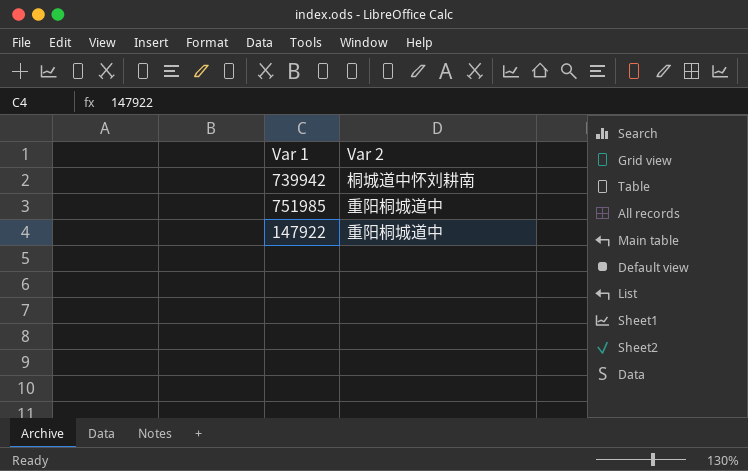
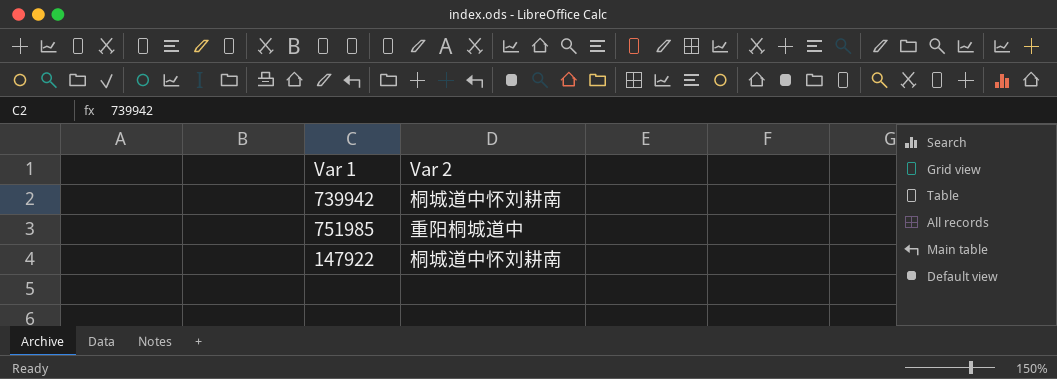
147922 | Var 2: 重阳桐城道中 -> 桐城道中怀刘耕南

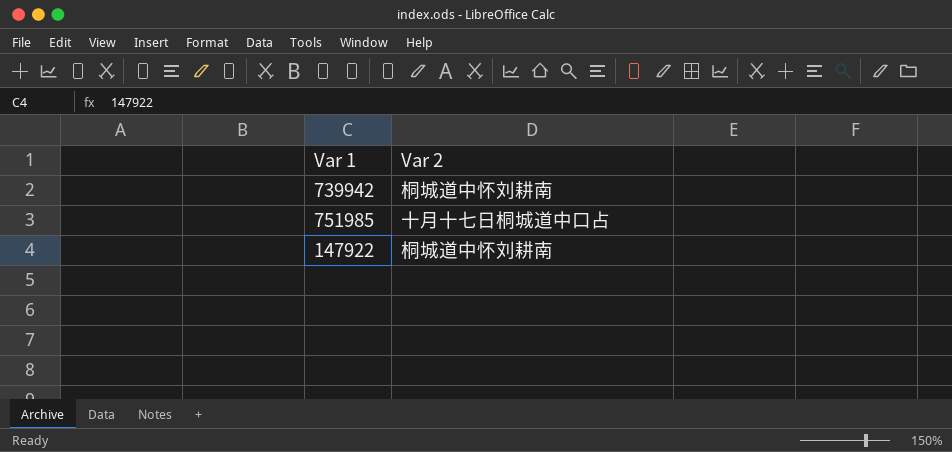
751985 | Var 2: 重阳桐城道中 -> 十月十七日桐城道中口占

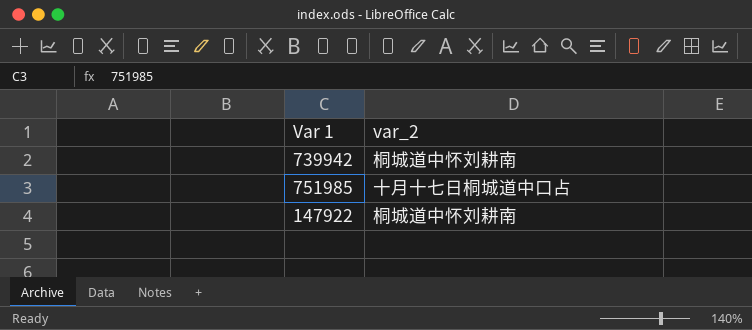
column name: Var 2 -> var_2

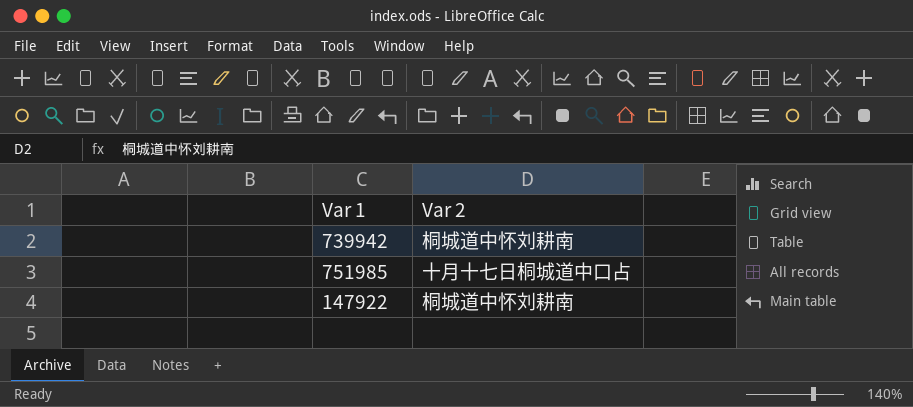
column name: var_2 -> Var 2

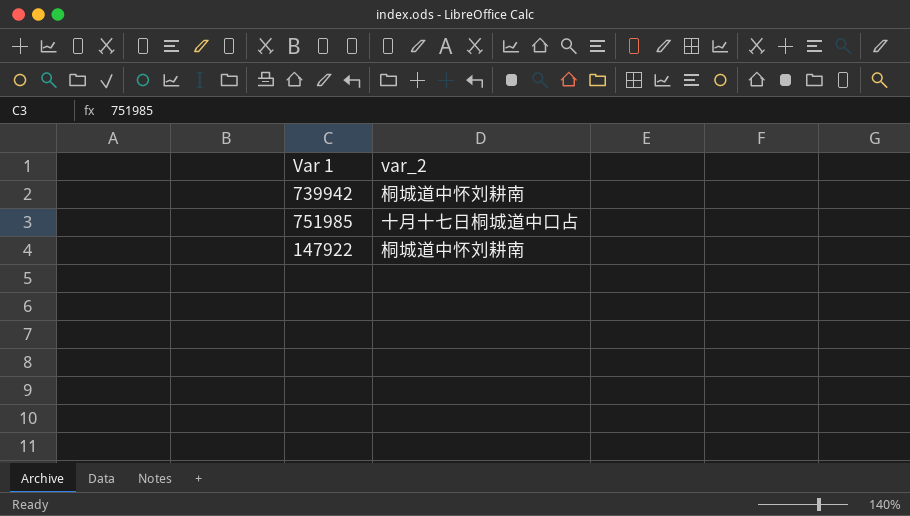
column name: Var 2 -> var_2

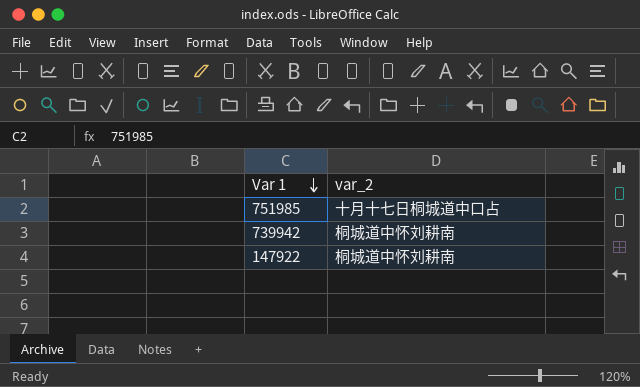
row order: none -> Var 1 descending

